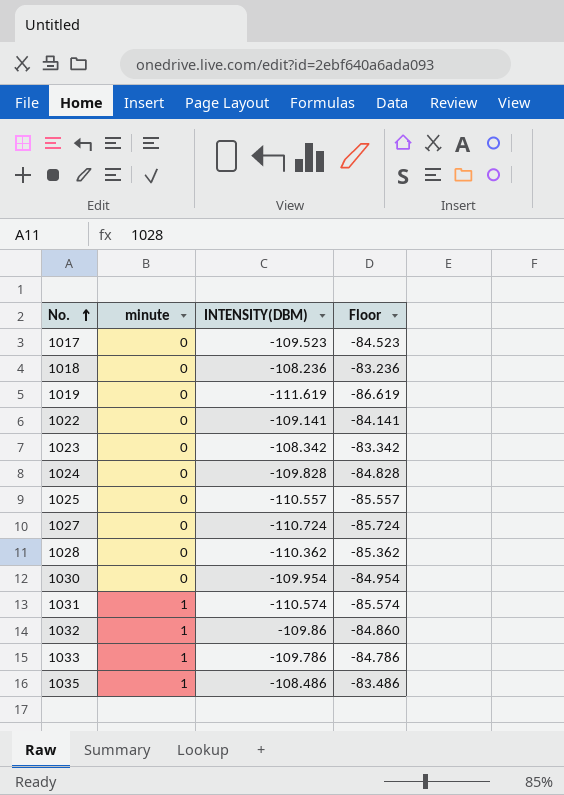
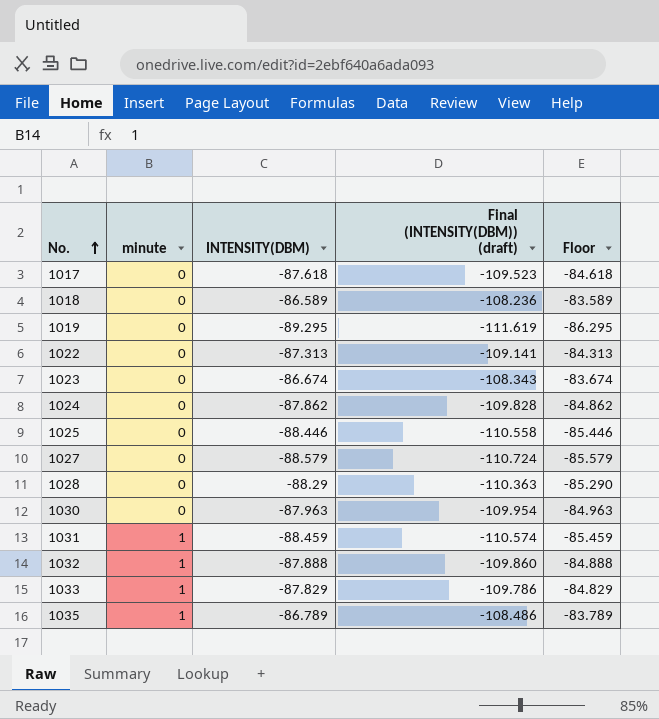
column Final (INTENSITY(DBM)) (draft) | formula: none -> [INTENSITY(DBM)] * 1.25
column Floor | formula: [INTENSITY(DBM)] + 25 -> [INTENSITY(DBM)] + 3
1017 | INTENSITY(DBM): -109.523 -> -87.618
1018 | INTENSITY(DBM): -108.236 -> -86.589
1019 | INTENSITY(DBM): -111.619 -> -89.295
1022 | INTENSITY(DBM): -109.141 -> -87.313
1023 | INTENSITY(DBM): -108.342 -> -86.674
1024 | INTENSITY(DBM): -109.828 -> -87.862
1025 | INTENSITY(DBM): -110.557 -> -88.446
1027 | INTENSITY(DBM): -110.724 -> -88.579
1028 | INTENSITY(DBM): -110.362 -> -88.29
1030 | INTENSITY(DBM): -109.954 -> -87.963
1031 | INTENSITY(DBM): -110.574 -> -88.459
1032 | INTENSITY(DBM): -109.86 -> -87.888
1033 | INTENSITY(DBM): -109.786 -> -87.829
1035 | INTENSITY(DBM): -108.486 -> -86.789

